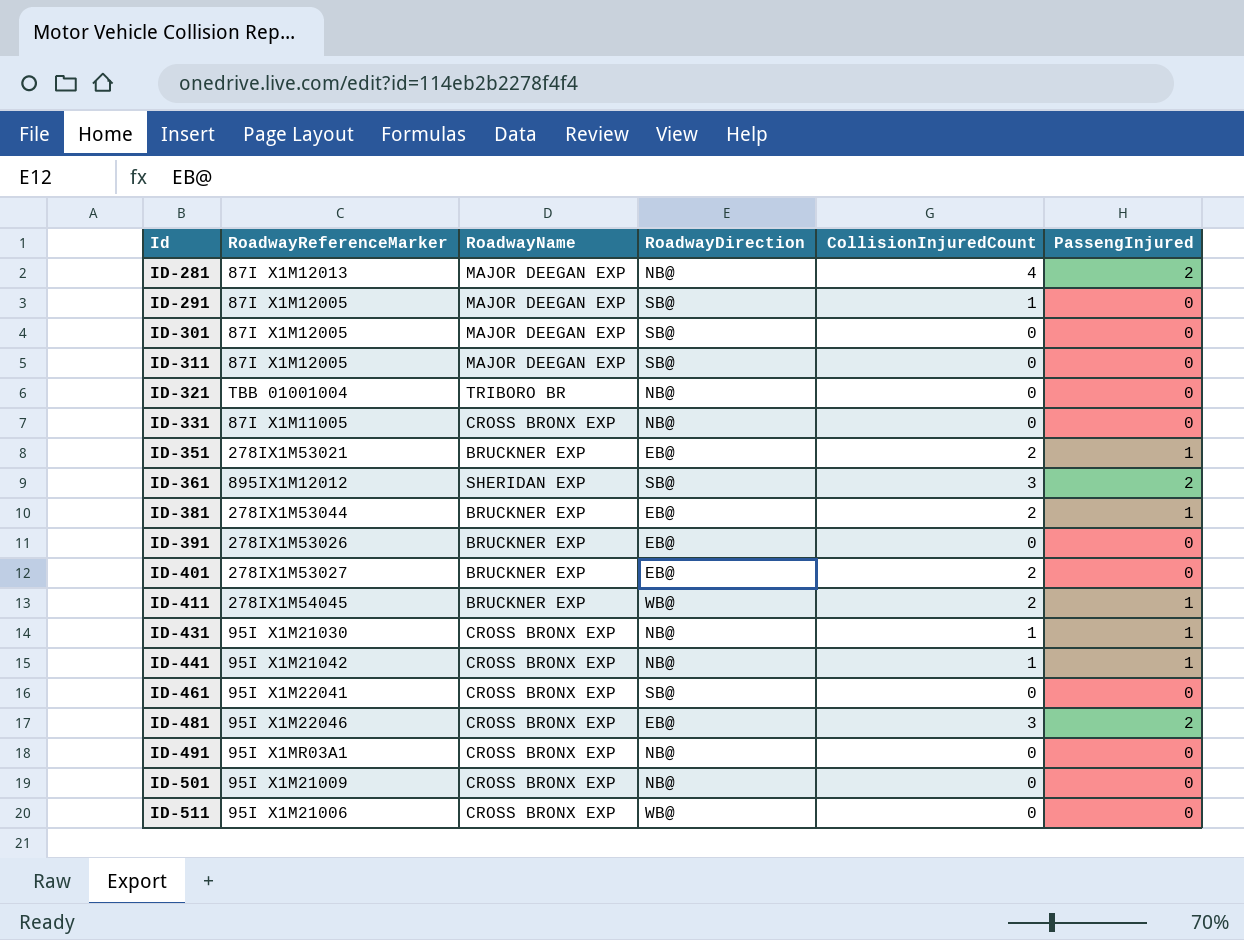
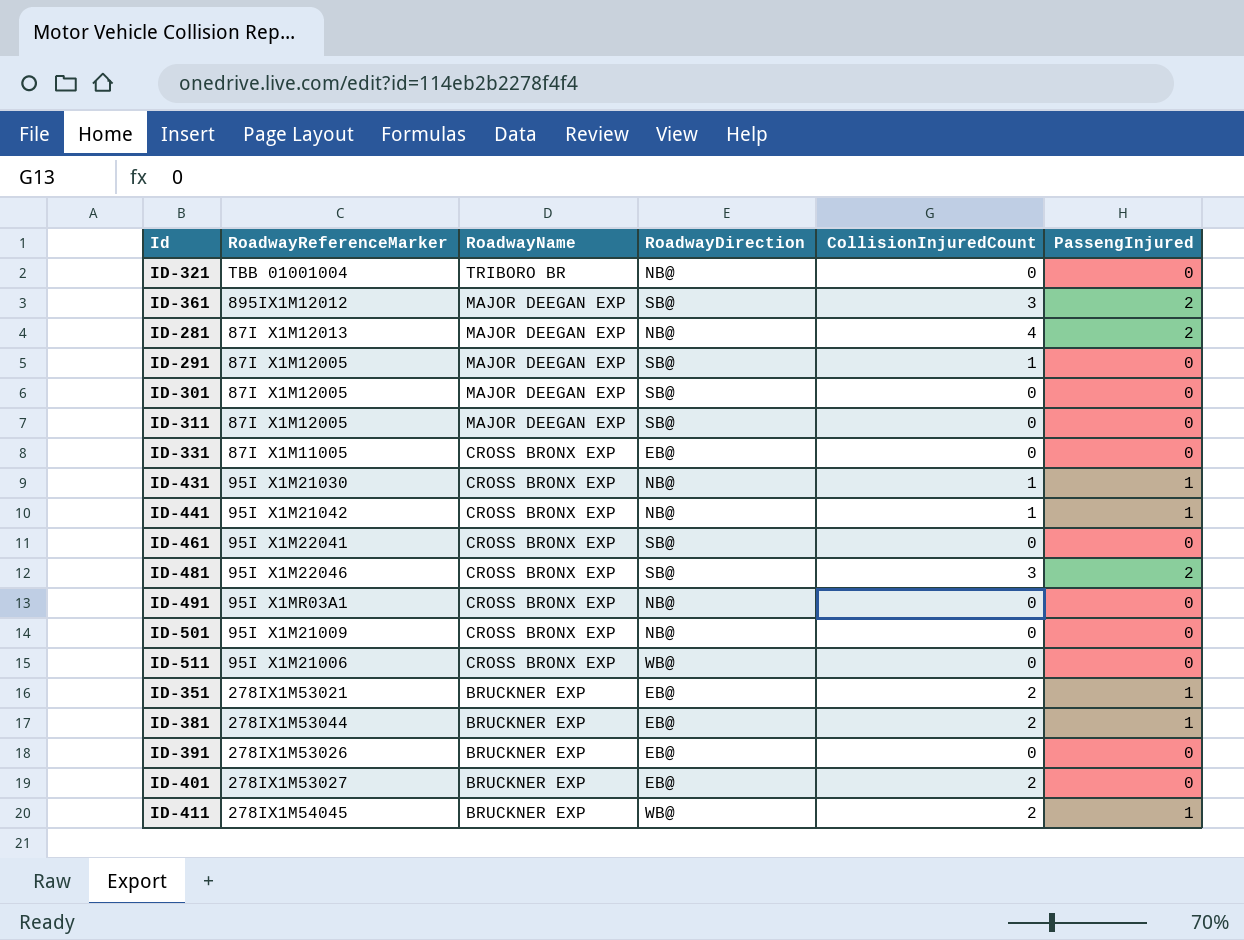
row order: Id ascending -> RoadwayName descending
ID-361 | RoadwayName: SHERIDAN EXP -> MAJOR DEEGAN EXP
ID-331 | RoadwayDirection: NB@ -> EB@
ID-481 | RoadwayDirection: EB@ -> SB@

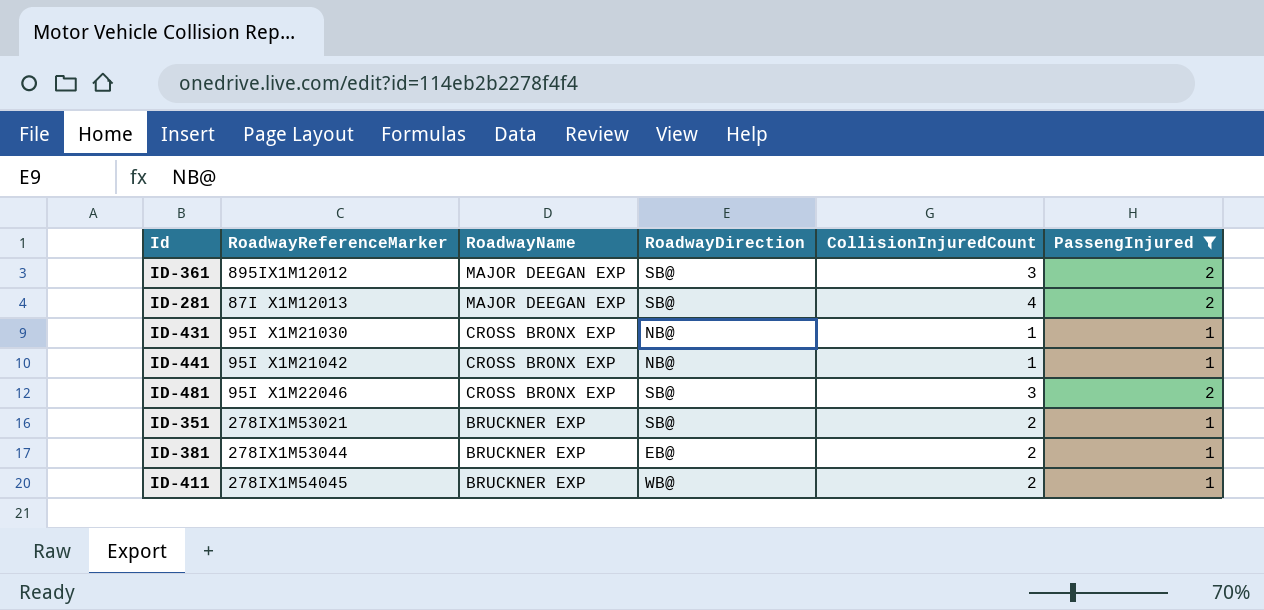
filter: none -> PassengInjured != 0
ID-281 | RoadwayDirection: NB@ -> SB@
ID-351 | RoadwayDirection: EB@ -> SB@

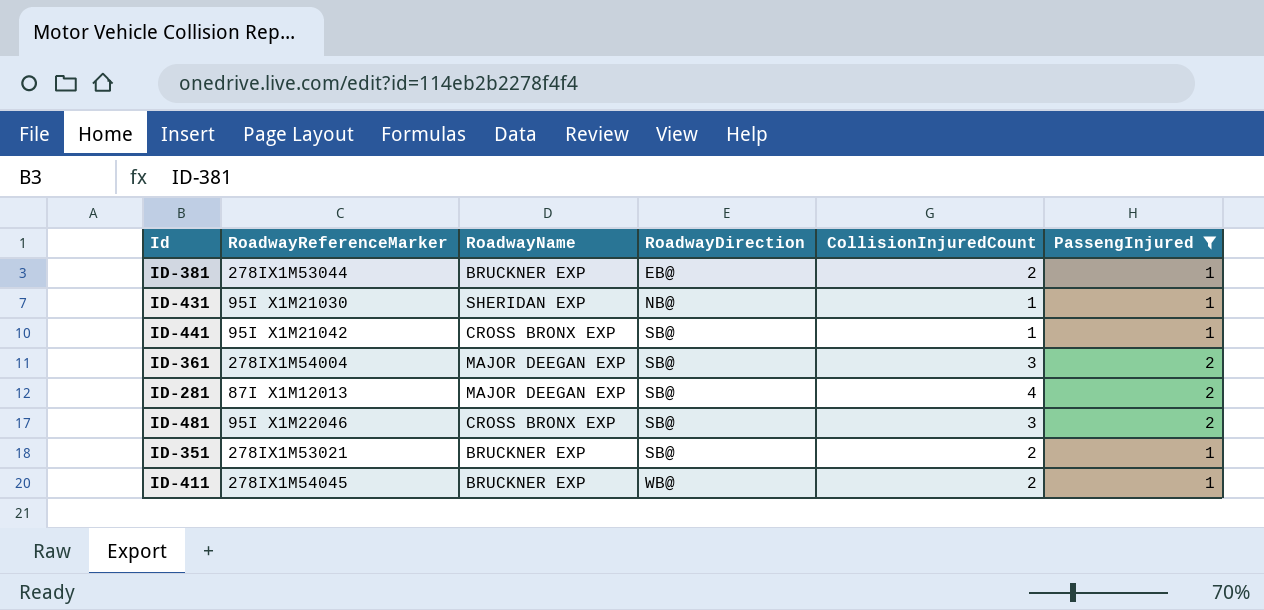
row order: RoadwayName descending -> RoadwayDirection ascending
ID-431 | RoadwayName: CROSS BRONX EXP -> SHERIDAN EXP
ID-441 | RoadwayDirection: NB@ -> SB@
ID-361 | RoadwayReferenceMarker: 895IX1M12012 -> 278IX1M54004

